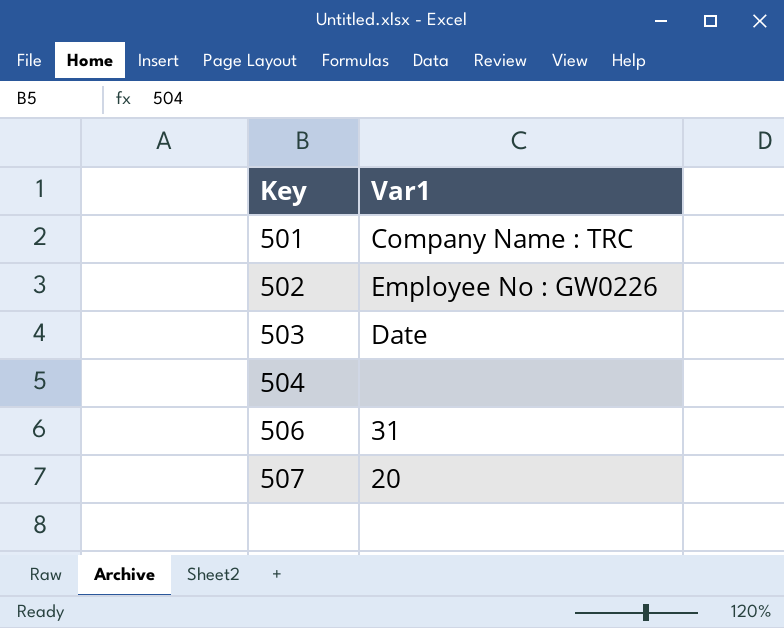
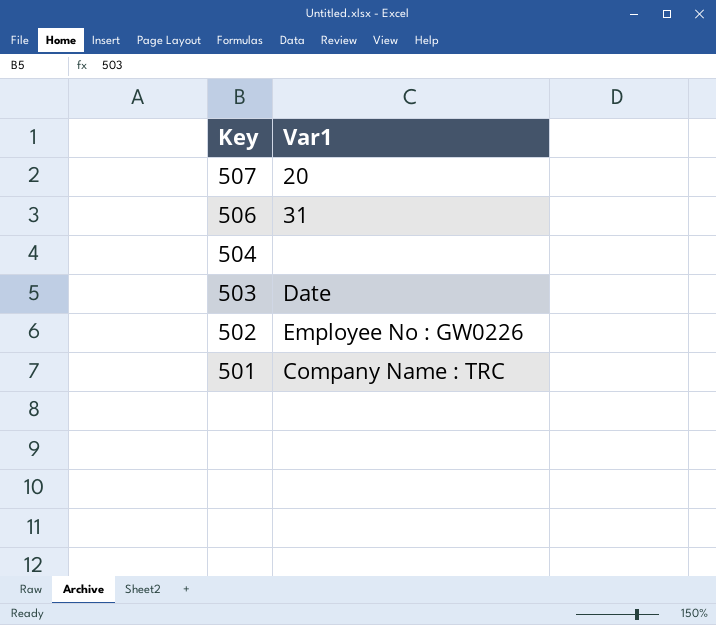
row order: Key ascending -> Key descending

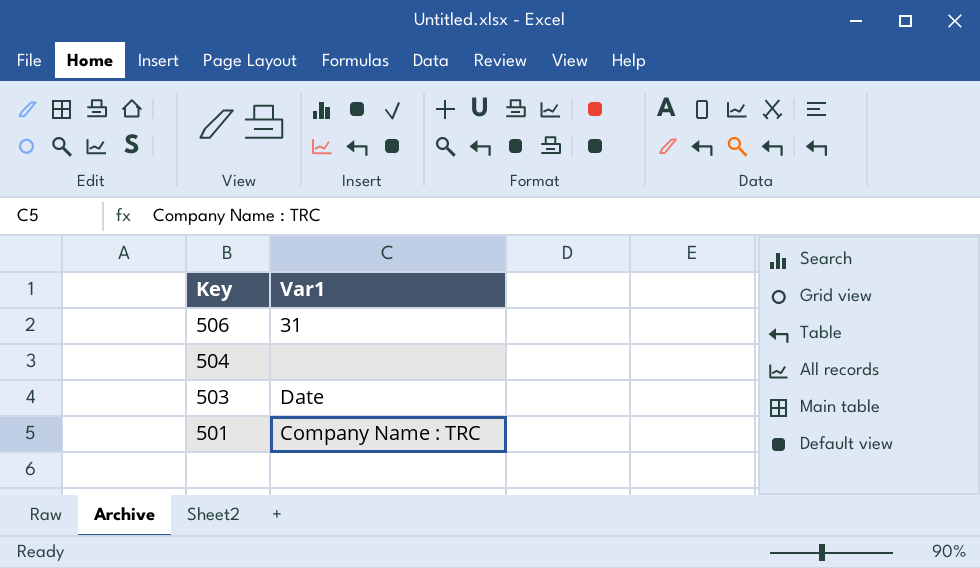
row 507: 20 -> none
row 502: Employee No : GW0226 -> none

